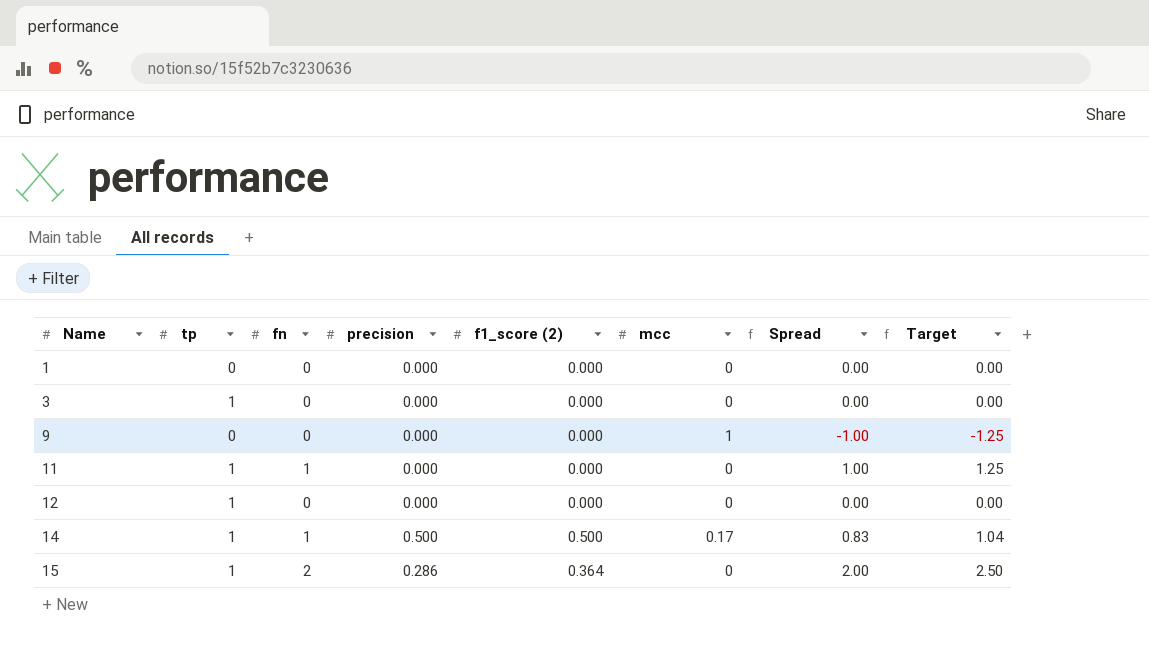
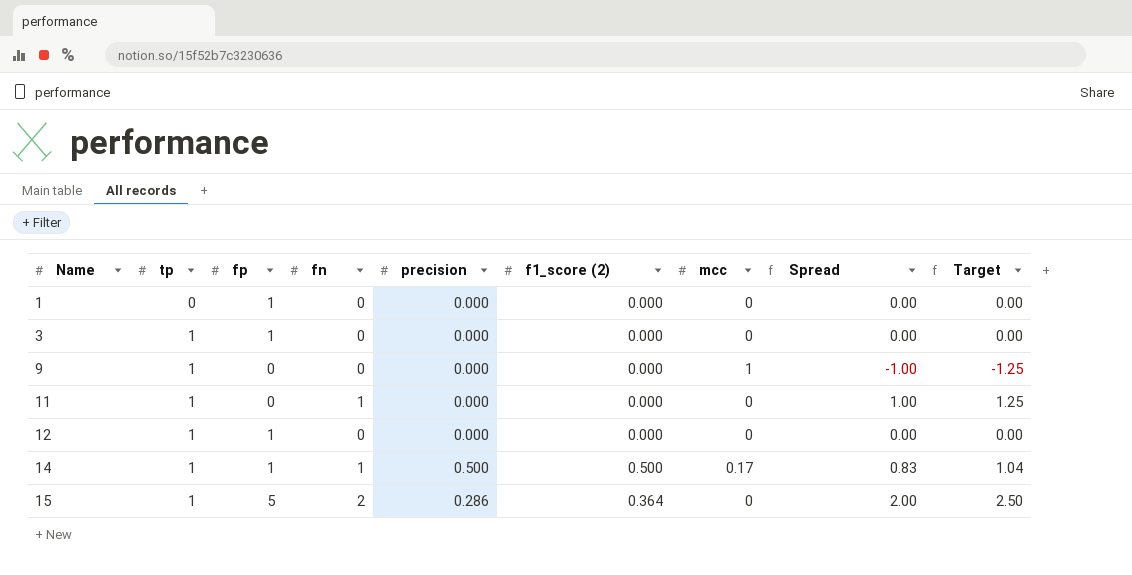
column fp | position: none -> 3
9 | tp: 0 -> 1

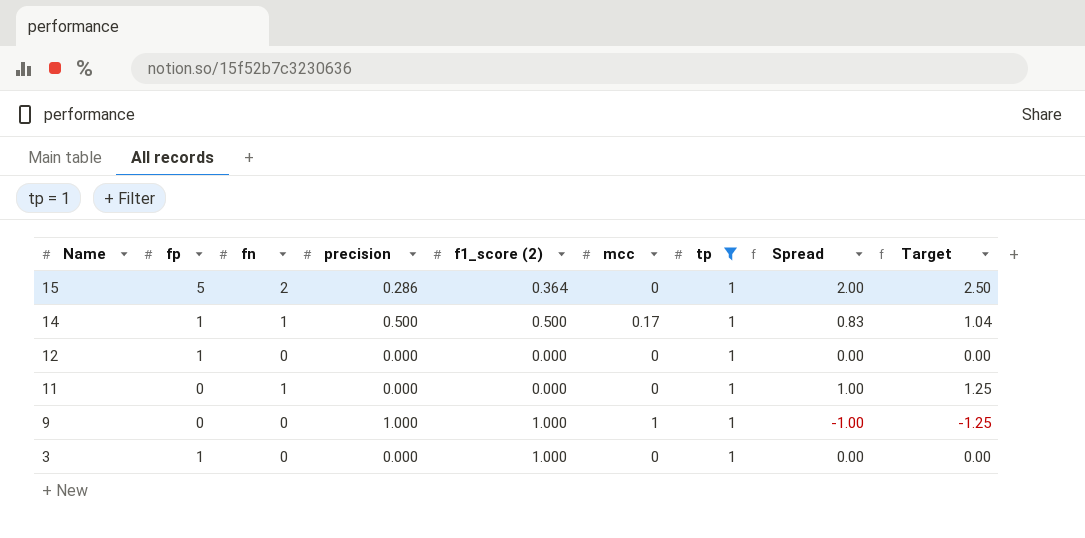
filter: none -> tp = 1
row order: Name ascending -> Name descending
column tp | position: 2 -> 7
9 | precision: 0.000 -> 1.000
9 | f1_score (2): 0.000 -> 1.000
3 | f1_score (2): 0.000 -> 1.000

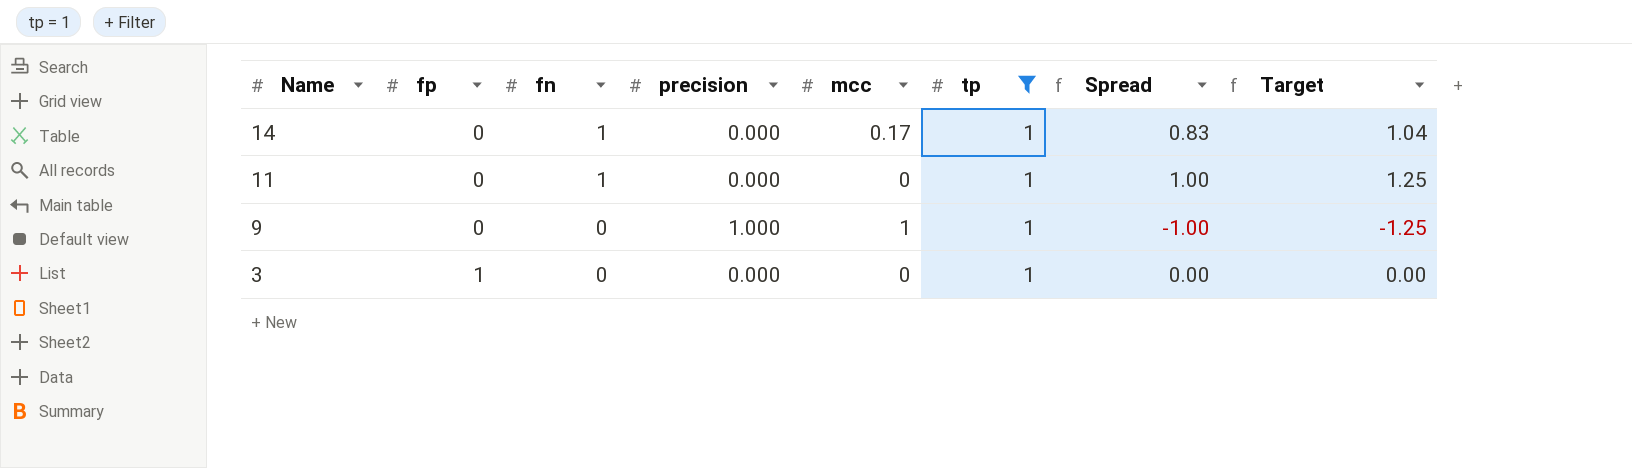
column f1_score (2) | position: 5 -> none
row 15: 5 | 2 | 0.286 | 0.364 | 0 | 1 | 2.00 | 2.50 -> none
row 12: 1 | 0 | 0.000 | 0.000 | 0 | 1 | 0.00 | 0.00 -> none
14 | fp: 1 -> 0
14 | precision: 0.500 -> 0.000

